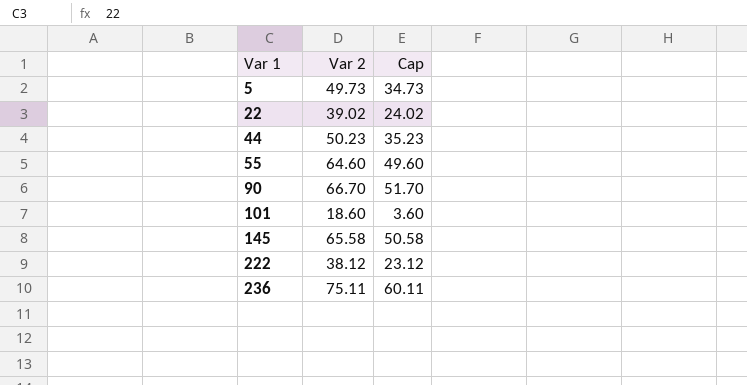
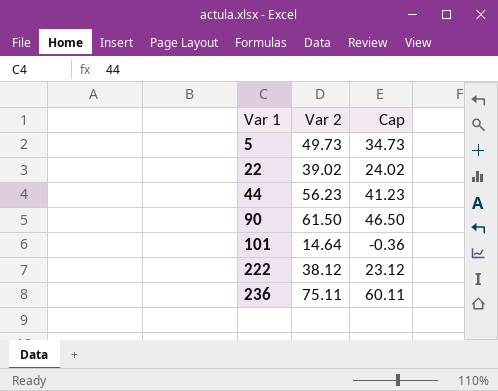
row 55: 64.60 | 49.60 -> none
row 145: 65.58 | 50.58 -> none
44 | Var 2: 50.23 -> 56.23
44 | Cap: 35.23 -> 41.23
90 | Var 2: 66.70 -> 61.50
90 | Cap: 51.70 -> 46.50
101 | Var 2: 18.60 -> 14.64
101 | Cap: 3.60 -> -0.36

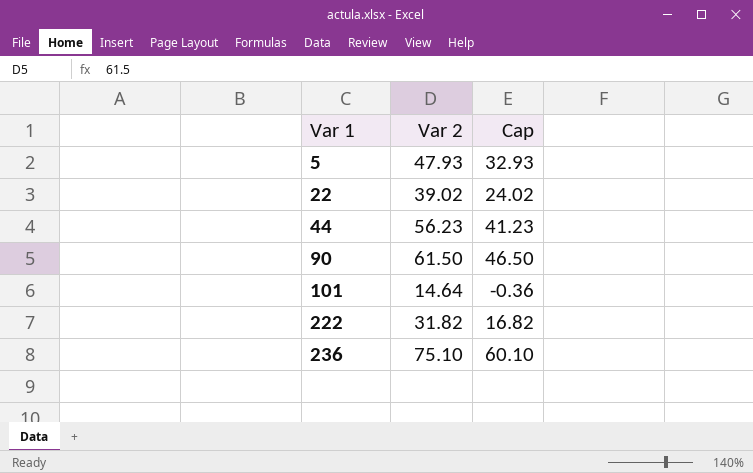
5 | Var 2: 49.73 -> 47.93
5 | Cap: 34.73 -> 32.93
222 | Var 2: 38.12 -> 31.82
222 | Cap: 23.12 -> 16.82
236 | Var 2: 75.11 -> 75.10
236 | Cap: 60.11 -> 60.10

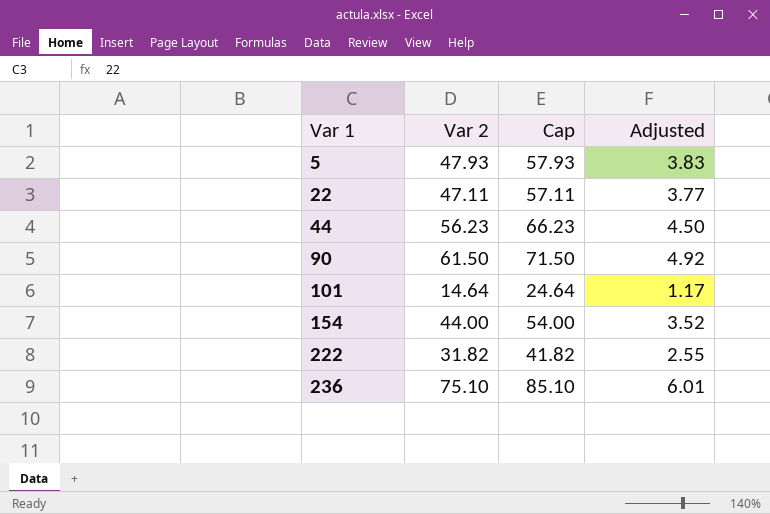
column Cap | formula: [Var 2] - 15 -> [Var 2] + 10
column Adjusted | formula: none -> [Var 2] * 0.08
22 | Var 2: 39.02 -> 47.11
row 154: none -> 44.00 | 54.00 | 3.52

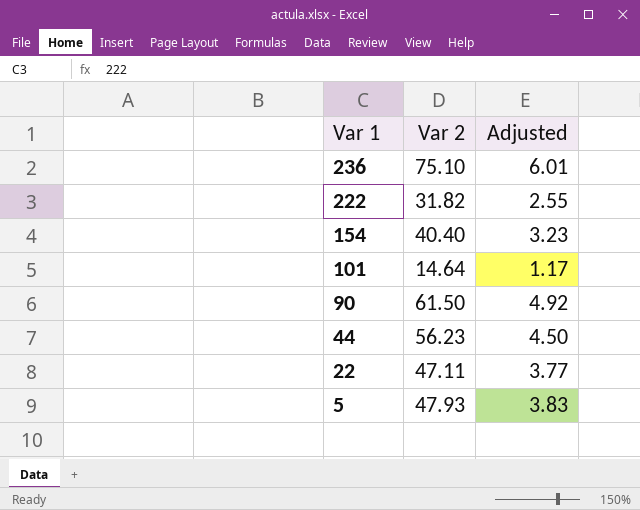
row order: Var 1 ascending -> Var 1 descending
column Cap | formula: [Var 2] + 10 -> none
154 | Var 2: 44.00 -> 40.40
154 | Adjusted: 3.52 -> 3.23

